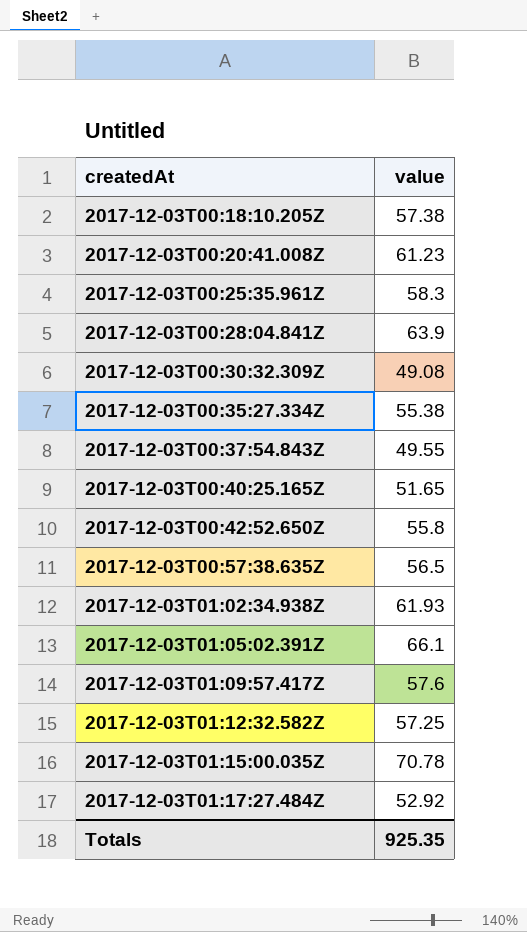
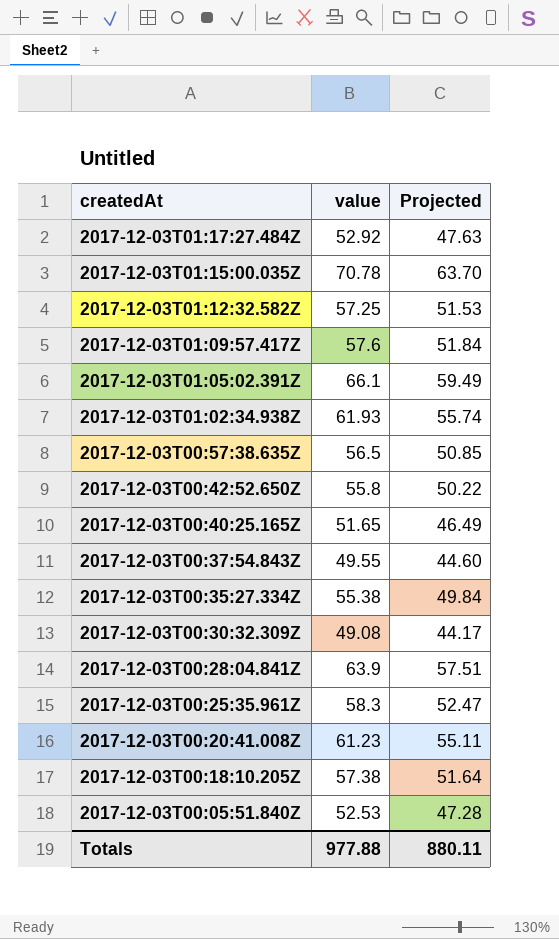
row order: createdAt ascending -> createdAt descending
column Projected | formula: none -> [value] * 0.9
row 2017-12-03T00:05:51.840Z: none -> 52.53 | 47.28
Totals | value: 925.35 -> 977.88

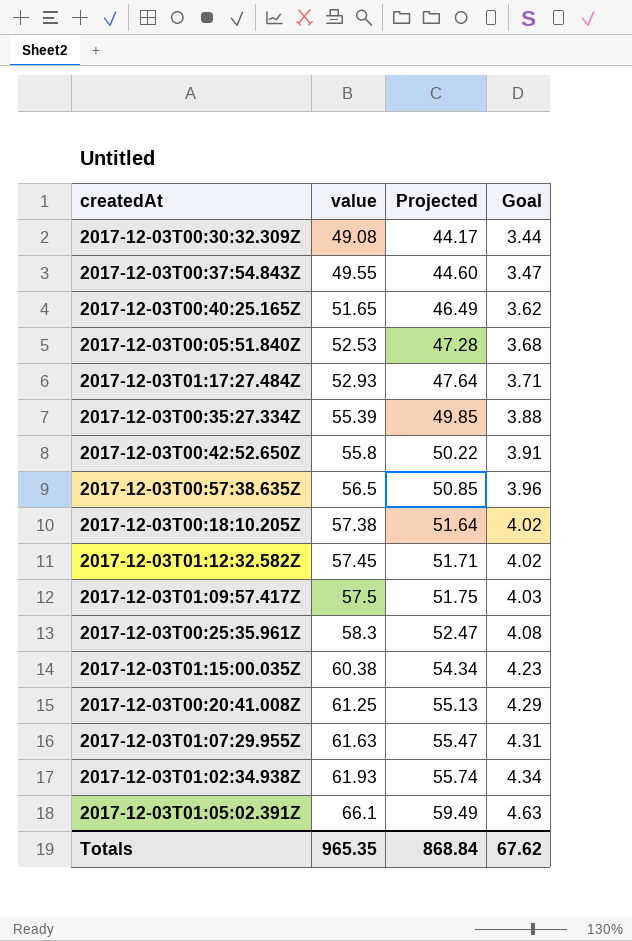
row order: createdAt descending -> value ascending
column Goal | formula: none -> [value] * 0.07
row 2017-12-03T00:28:04.841Z: 63.9 | 57.51 -> none
2017-12-03T01:17:27.484Z | value: 52.92 -> 52.93
2017-12-03T01:17:27.484Z | Projected: 47.63 -> 47.64
2017-12-03T00:35:27.334Z | value: 55.38 -> 55.39
2017-12-03T00:35:27.334Z | Projected: 49.84 -> 49.85
2017-12-03T01:12:32.582Z | value: 57.25 -> 57.45
2017-12-03T01:12:32.582Z | Projected: 51.53 -> 51.71
2017-12-03T01:09:57.417Z | value: 57.6 -> 57.5
2017-12-03T01:09:57.417Z | Projected: 51.84 -> 51.75
2017-12-03T01:15:00.035Z | value: 70.78 -> 60.38
2017-12-03T01:15:00.035Z | Projected: 63.70 -> 54.34
2017-12-03T00:20:41.008Z | value: 61.23 -> 61.25
2017-12-03T00:20:41.008Z | Projected: 55.11 -> 55.13
row 2017-12-03T01:07:29.955Z: none -> 61.63 | 55.47 | 4.31
Totals | value: 977.88 -> 965.35
Totals | Projected: 880.11 -> 868.84

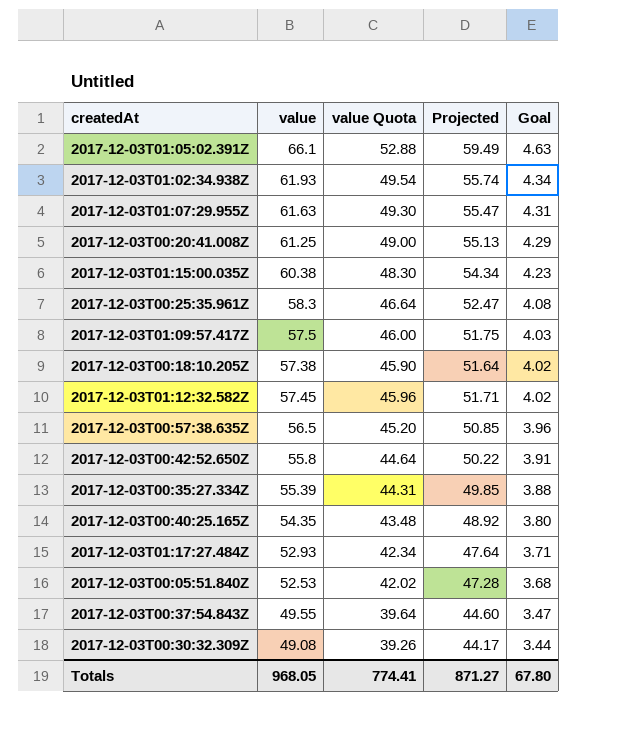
row order: value ascending -> Goal descending
column value Quota | formula: none -> [value] * 0.8
2017-12-03T00:40:25.165Z | value: 51.65 -> 54.35
2017-12-03T00:40:25.165Z | Projected: 46.49 -> 48.92
2017-12-03T00:40:25.165Z | Goal: 3.62 -> 3.80
Totals | value: 965.35 -> 968.05
Totals | Projected: 868.84 -> 871.27
Totals | Goal: 67.62 -> 67.80

